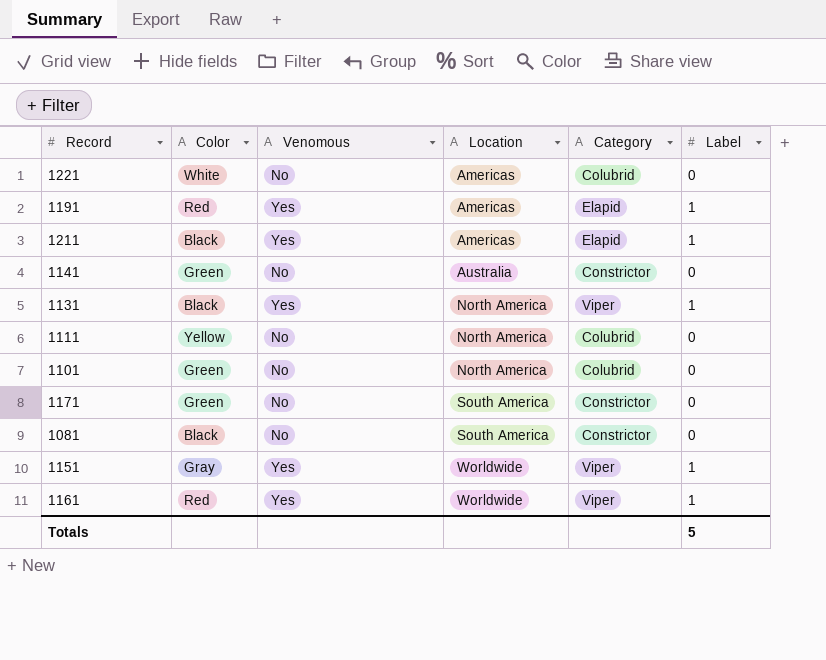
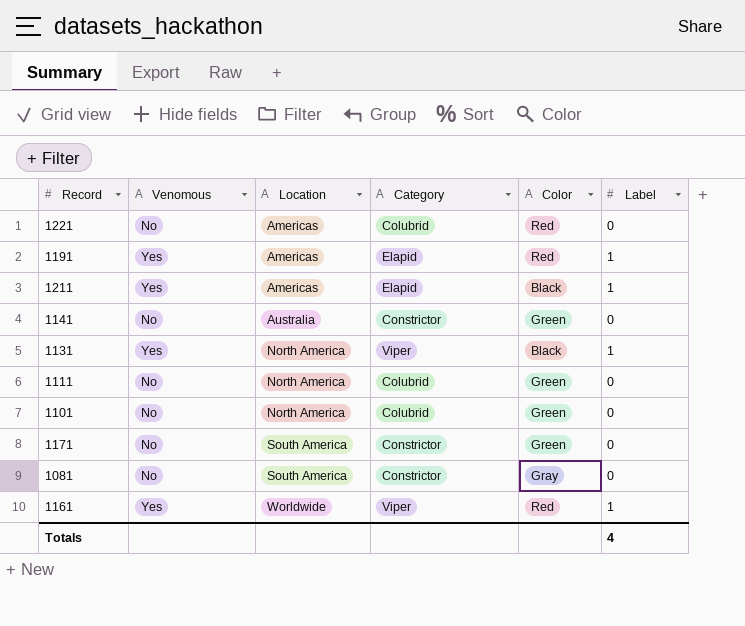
column Color | position: 2 -> 5
row 1151: Gray | Yes | Worldwide | Viper | 1 -> none
1221 | Color: White -> Red
1111 | Color: Yellow -> Green
1081 | Color: Black -> Gray
Totals | Label: 5 -> 4

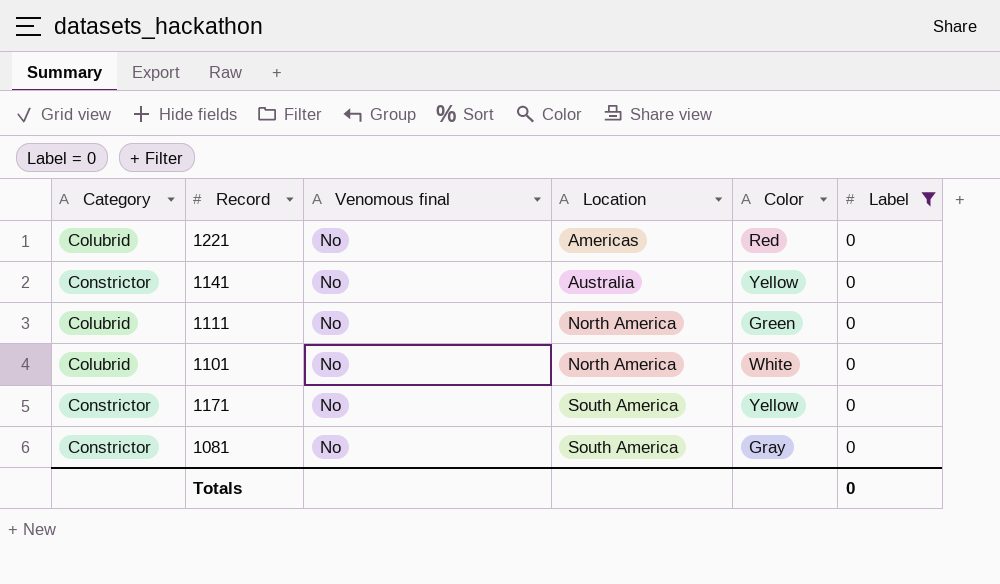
filter: none -> Label = 0
column Category | position: 4 -> 1
column name: Venomous -> Venomous final
1141 | Color: Green -> Yellow
1101 | Color: Green -> White
1171 | Color: Green -> Yellow
Totals | Label: 4 -> 0

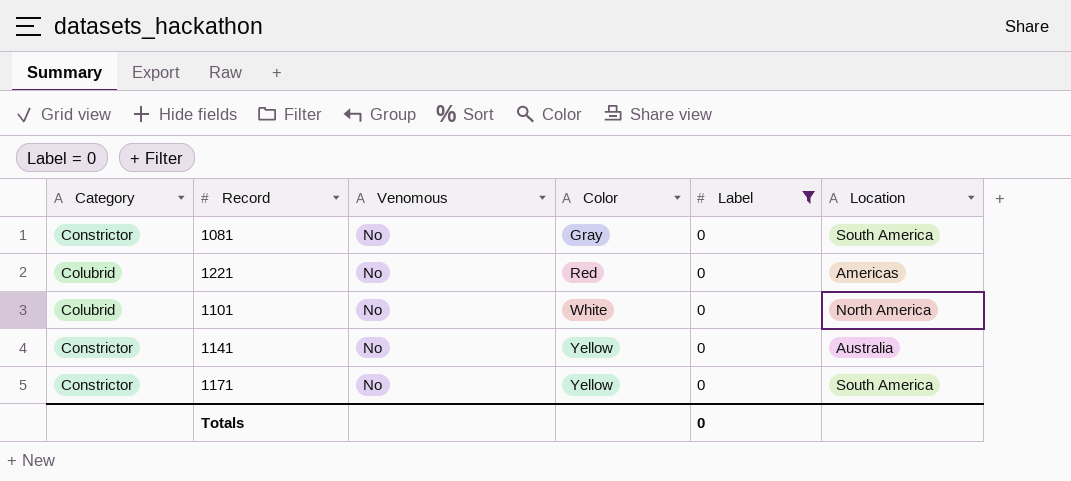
row order: Location ascending -> Color ascending
column name: Venomous final -> Venomous
column Location | position: 4 -> 6
row 1111: Colubrid | No | North America | Green | 0 -> none

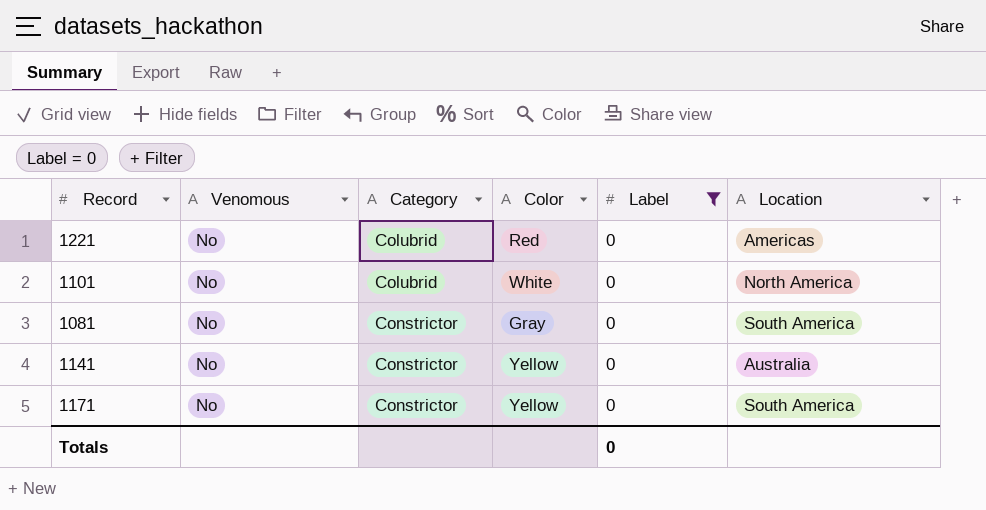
row order: Color ascending -> Category ascending
column Category | position: 1 -> 3

